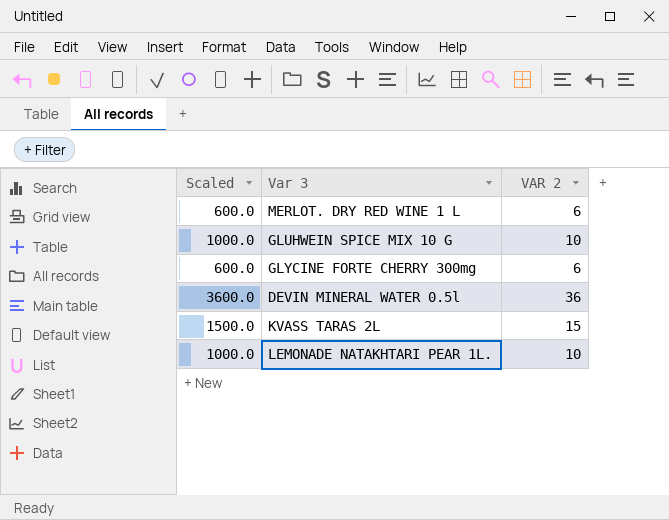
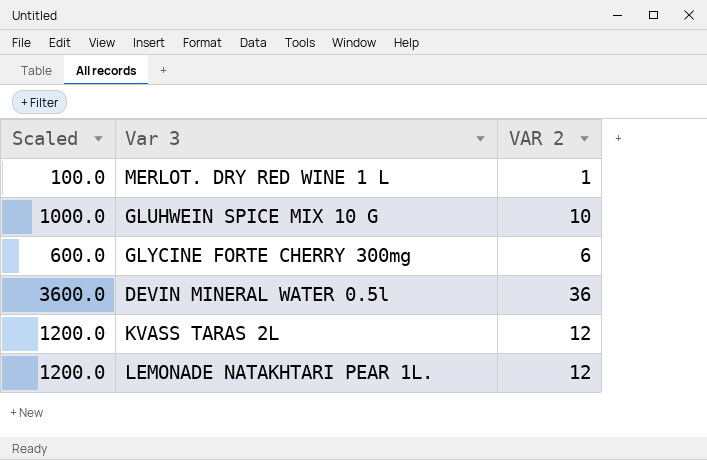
MERLOT. DRY RED WINE 1 L | Scaled: 600.0 -> 100.0
MERLOT. DRY RED WINE 1 L | VAR 2: 6 -> 1
KVASS TARAS 2L | Scaled: 1500.0 -> 1200.0
KVASS TARAS 2L | VAR 2: 15 -> 12
LEMONADE NATAKHTARI PEAR 1L. | Scaled: 1000.0 -> 1200.0
LEMONADE NATAKHTARI PEAR 1L. | VAR 2: 10 -> 12

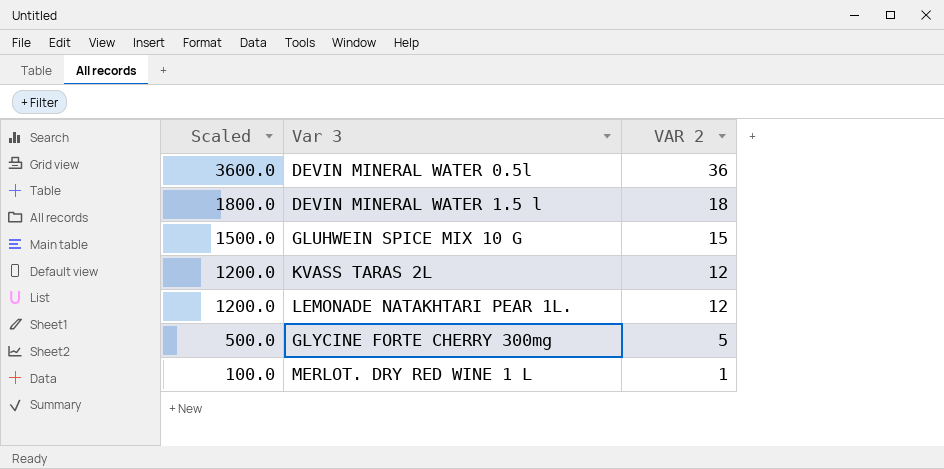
row order: none -> Scaled descending
row DEVIN MINERAL WATER 1.5 l: none -> 1800.0 | 18
GLUHWEIN SPICE MIX 10 G | Scaled: 1000.0 -> 1500.0
GLUHWEIN SPICE MIX 10 G | VAR 2: 10 -> 15
GLYCINE FORTE CHERRY 300mg | Scaled: 600.0 -> 500.0
GLYCINE FORTE CHERRY 300mg | VAR 2: 6 -> 5

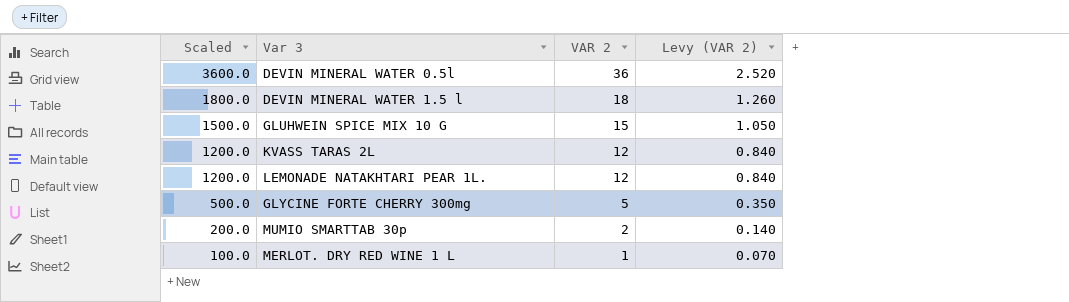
column Levy (VAR 2) | formula: none -> [VAR 2] * 0.07
row MUMIO SMARTTAB 30p: none -> 200.0 | 2 | 0.140

